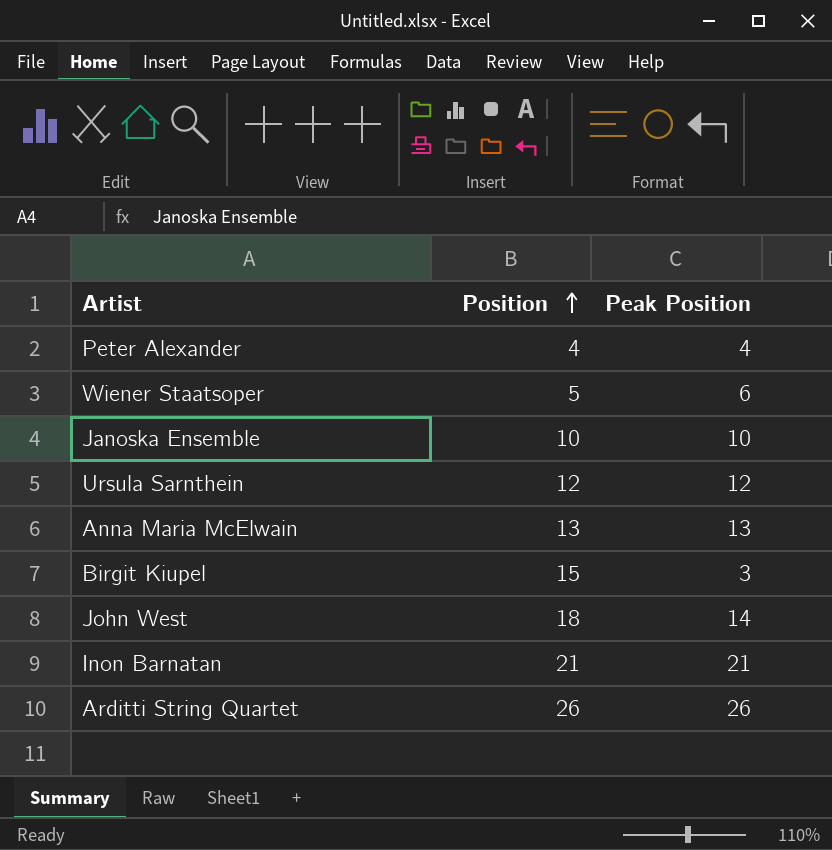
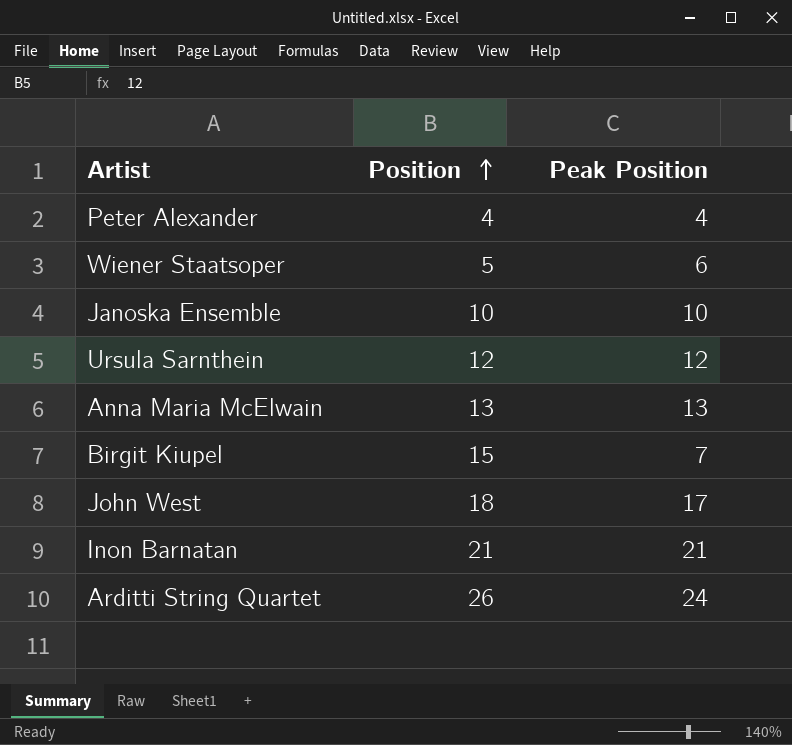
Birgit Kiupel | Peak Position: 3 -> 7
John West | Peak Position: 14 -> 17
Arditti String Quartet | Peak Position: 26 -> 24

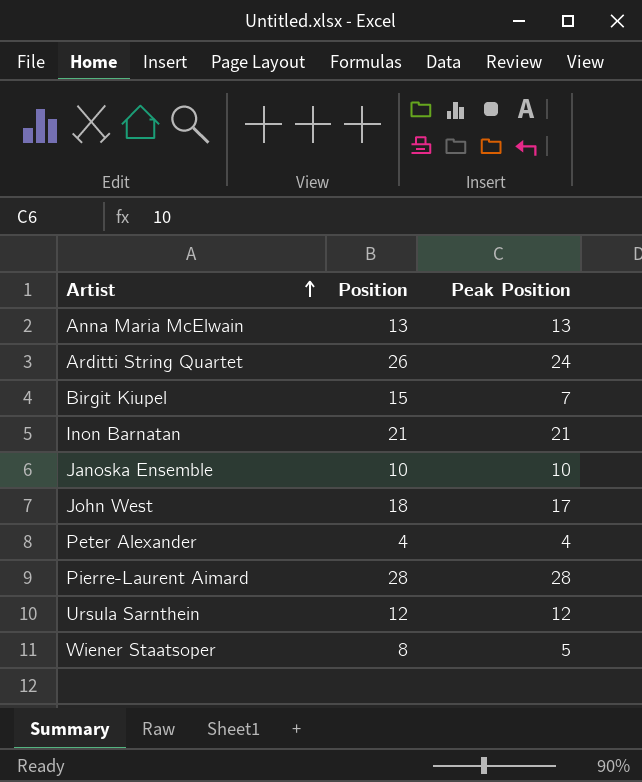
row order: Position ascending -> Artist ascending
row Pierre-Laurent Aimard: none -> 28 | 28
Wiener Staatsoper | Position: 5 -> 8
Wiener Staatsoper | Peak Position: 6 -> 5

